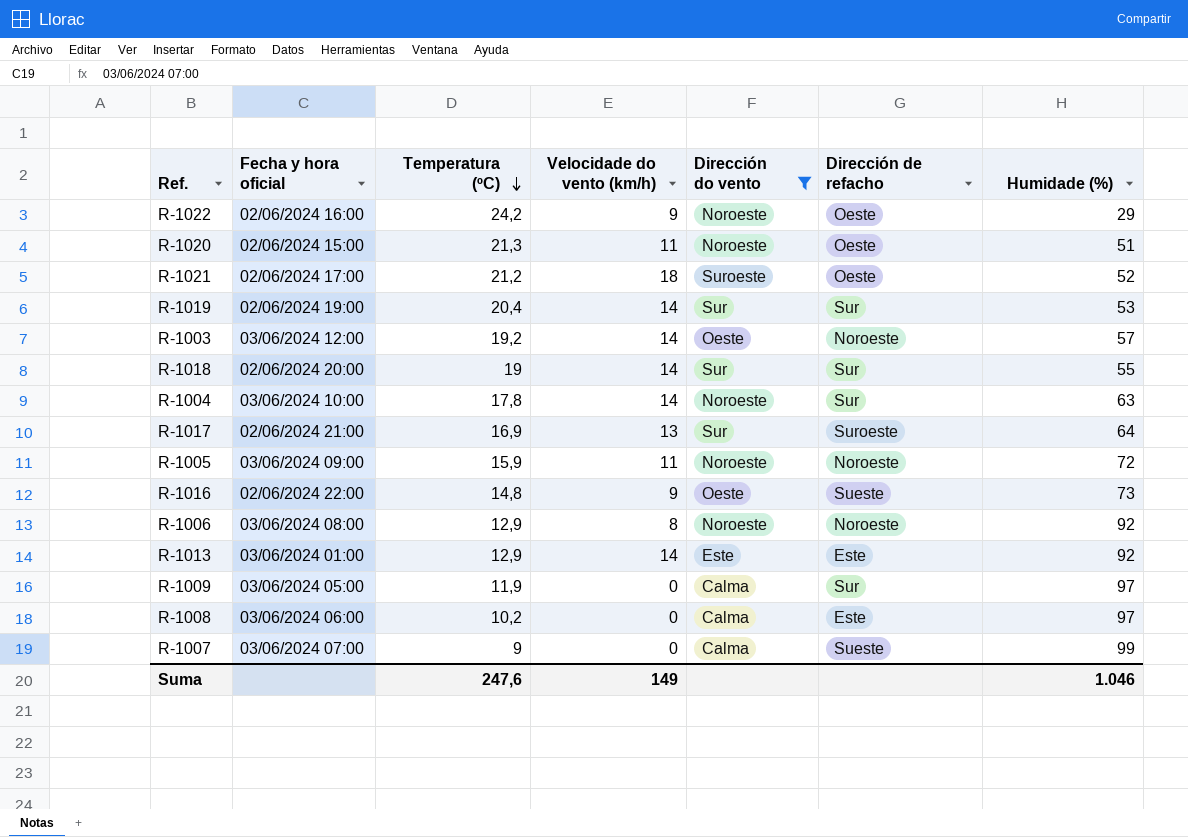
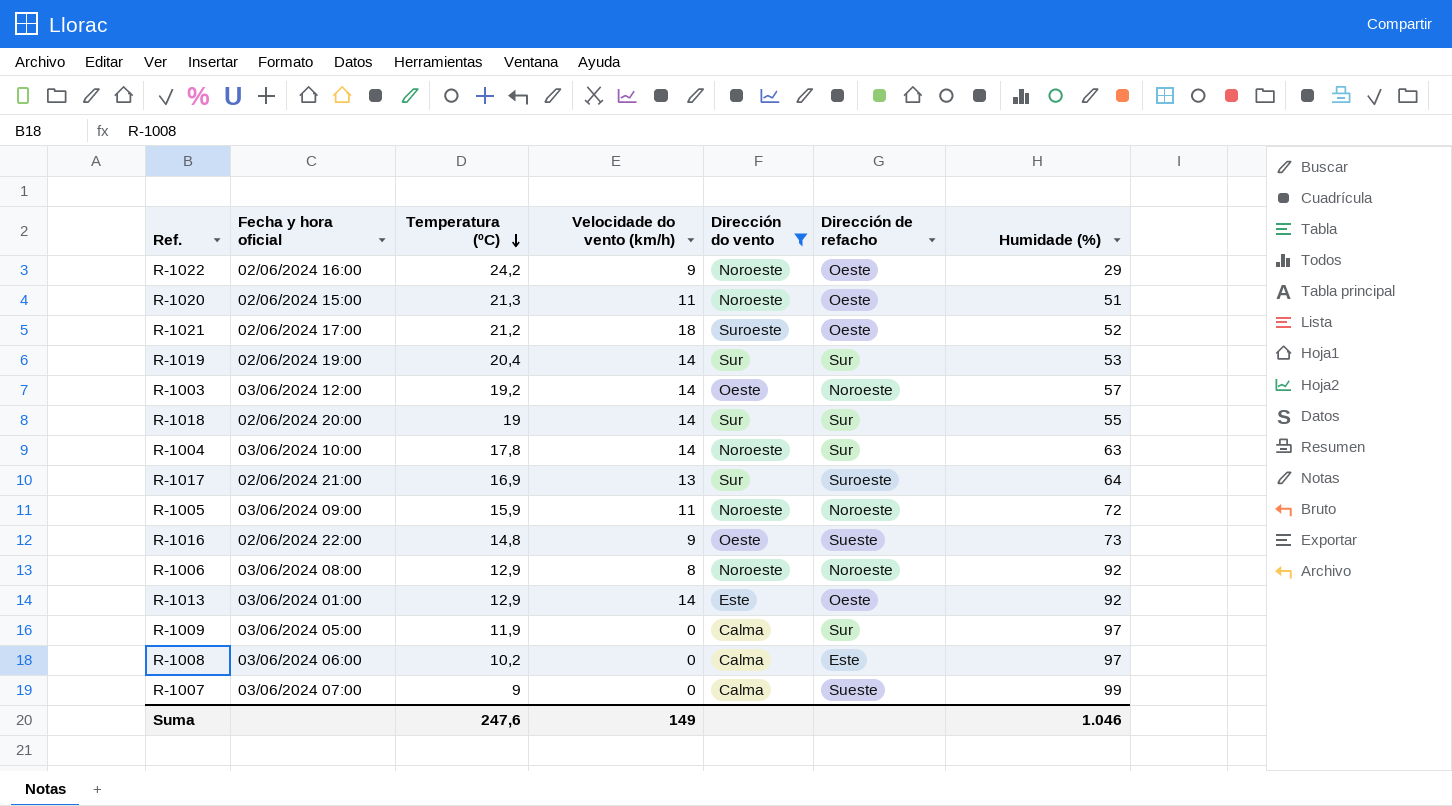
R-1013 | Dirección de refacho: Este -> Oeste

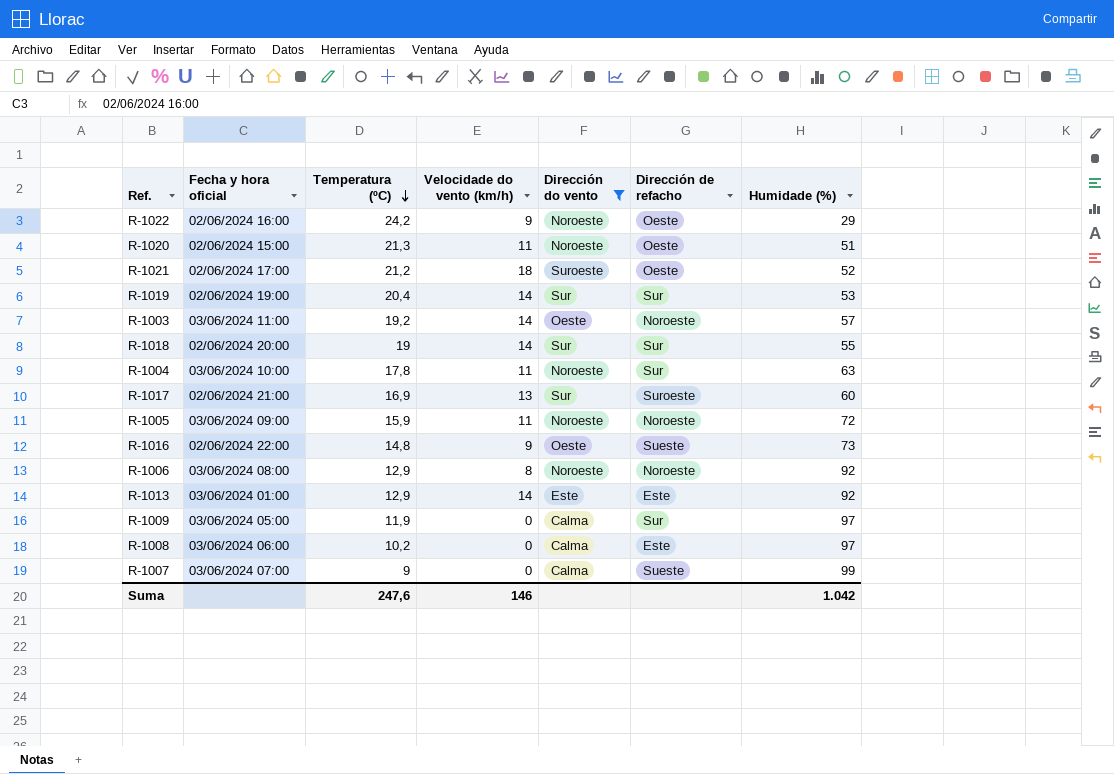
R-1003 | Fecha y hora oficial: 03/06/2024 12:00 -> 03/06/2024 11:00
R-1004 | Velocidade do vento (km/h): 14 -> 11
R-1017 | Humidade (%): 64 -> 60
R-1013 | Dirección de refacho: Oeste -> Este
Suma | Velocidade do vento (km/h): 149 -> 146
Suma | Humidade (%): 1.046 -> 1.042

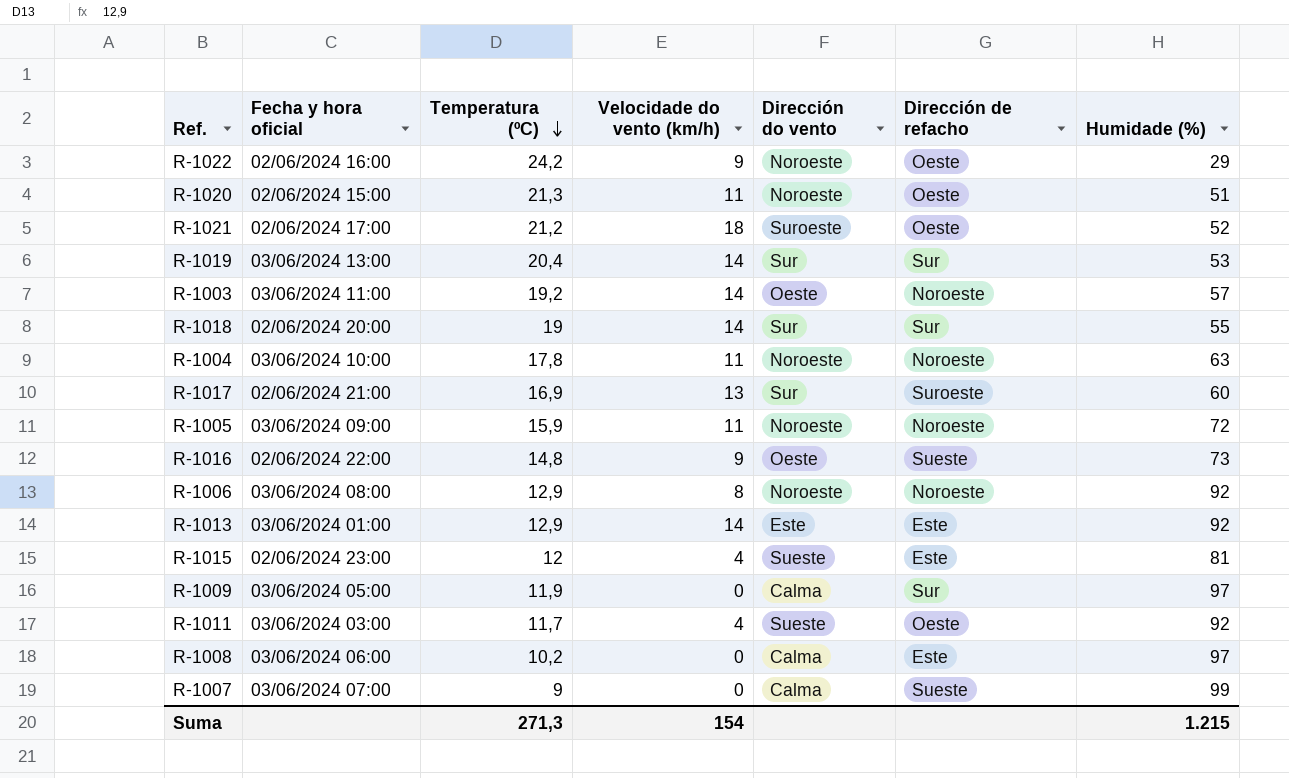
filter: Dirección do vento != Sueste -> none
R-1019 | Fecha y hora oficial: 02/06/2024 19:00 -> 03/06/2024 13:00
R-1004 | Dirección de refacho: Sur -> Noroeste
Suma | Temperatura (ºC): 247,6 -> 271,3
Suma | Velocidade do vento (km/h): 146 -> 154
Suma | Humidade (%): 1.042 -> 1.215

